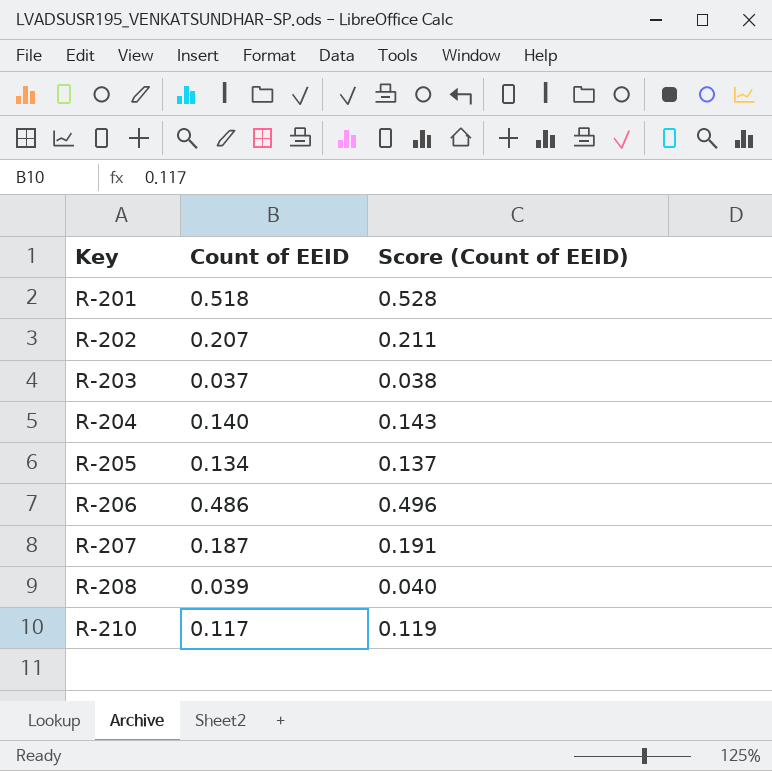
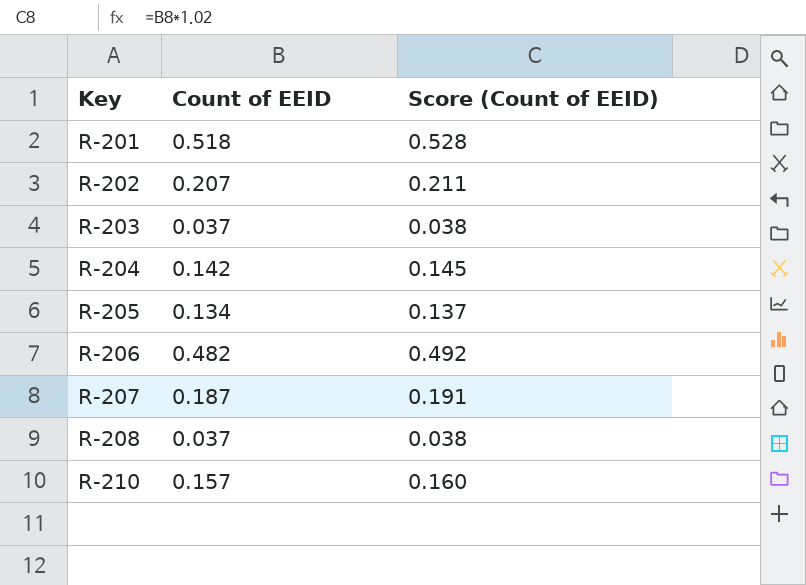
R-204 | Count of EEID: 0.140 -> 0.142
R-204 | Score (Count of EEID): 0.143 -> 0.145
R-206 | Count of EEID: 0.486 -> 0.482
R-206 | Score (Count of EEID): 0.496 -> 0.492
R-208 | Count of EEID: 0.039 -> 0.037
R-208 | Score (Count of EEID): 0.040 -> 0.038
R-210 | Count of EEID: 0.117 -> 0.157
R-210 | Score (Count of EEID): 0.119 -> 0.160

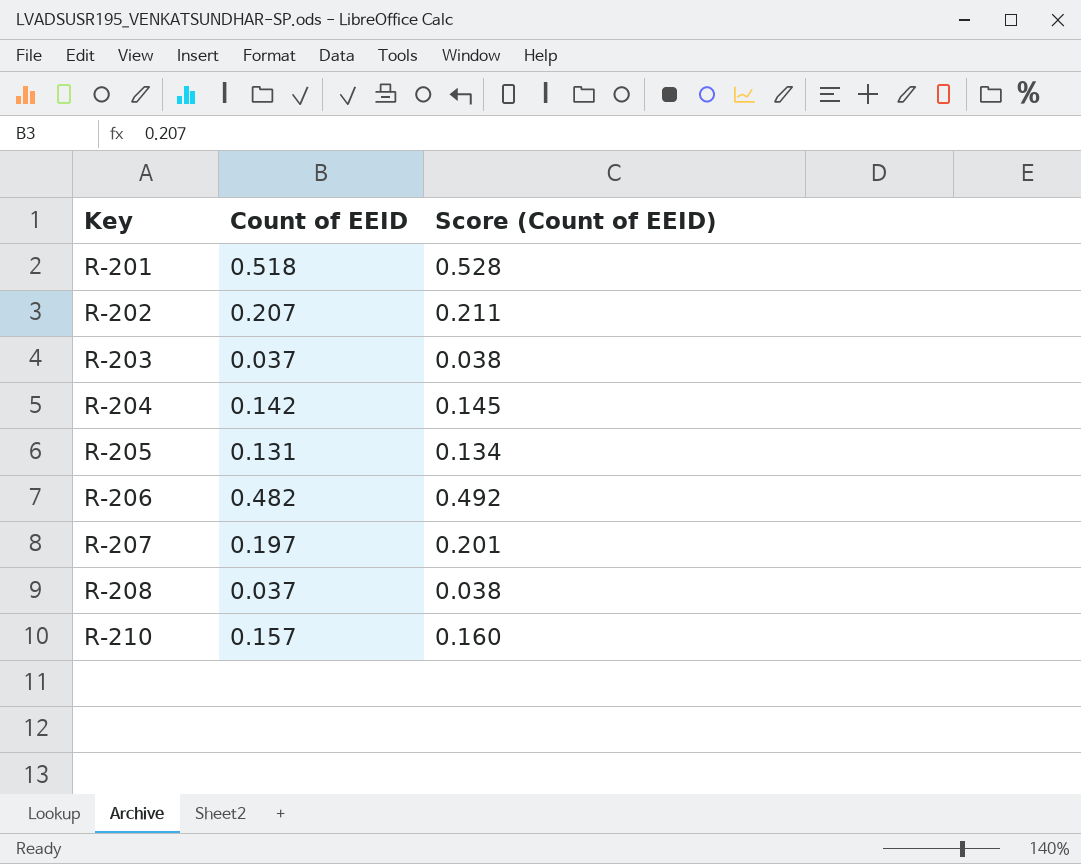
R-205 | Count of EEID: 0.134 -> 0.131
R-205 | Score (Count of EEID): 0.137 -> 0.134
R-207 | Count of EEID: 0.187 -> 0.197
R-207 | Score (Count of EEID): 0.191 -> 0.201

